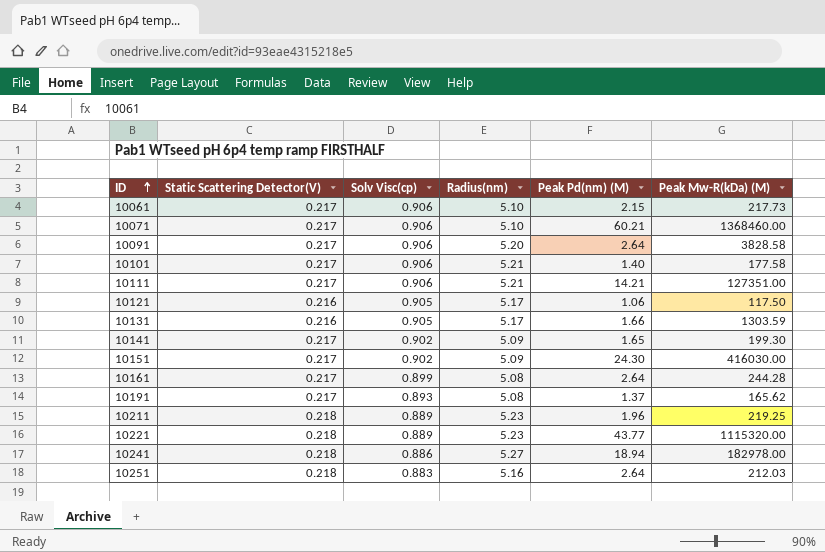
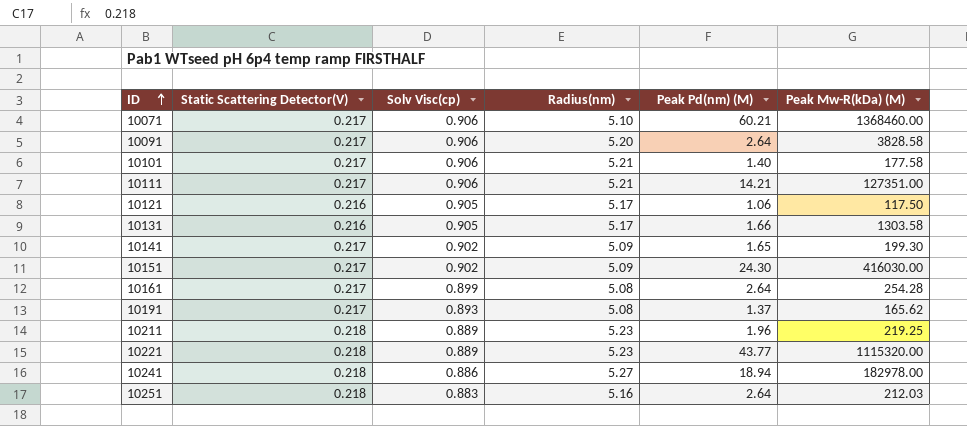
row 10061: 0.217 | 0.906 | 5.10 | 2.15 | 217.73 -> none
10131 | Peak Mw-R(kDa) (M): 1303.59 -> 1303.58
10161 | Peak Mw-R(kDa) (M): 244.28 -> 254.28

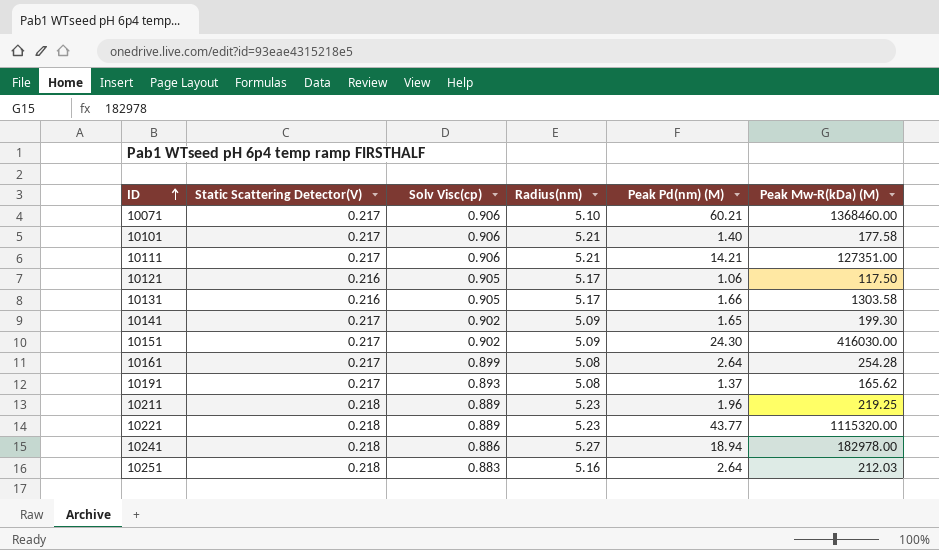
row 10091: 0.217 | 0.906 | 5.20 | 2.64 | 3828.58 -> none

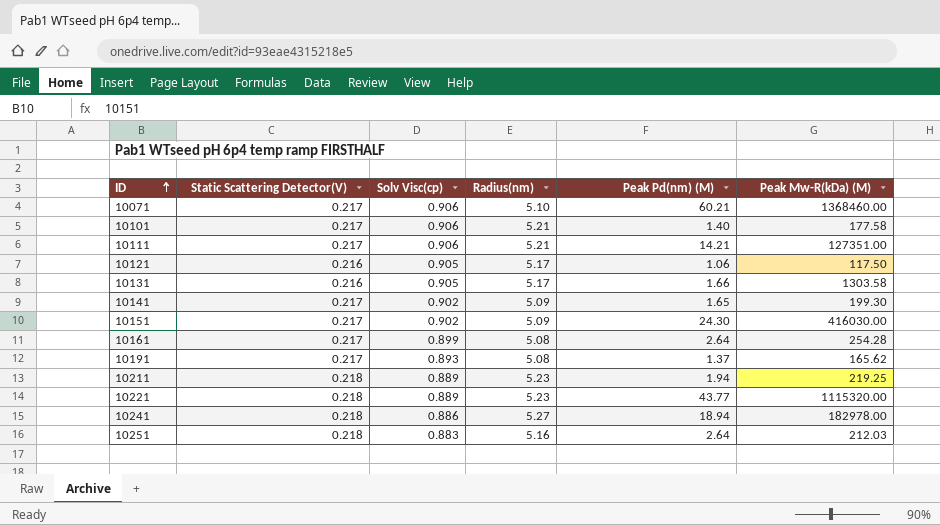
10211 | Peak Pd(nm) (M): 1.96 -> 1.94

